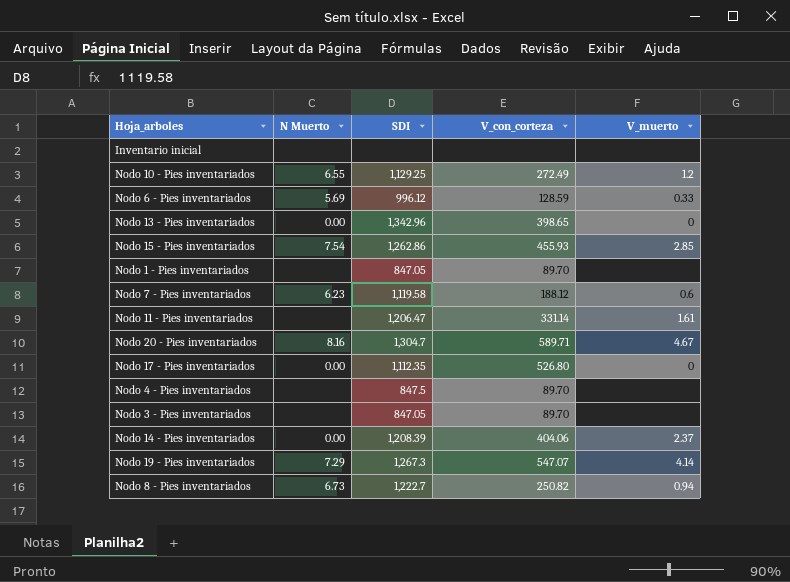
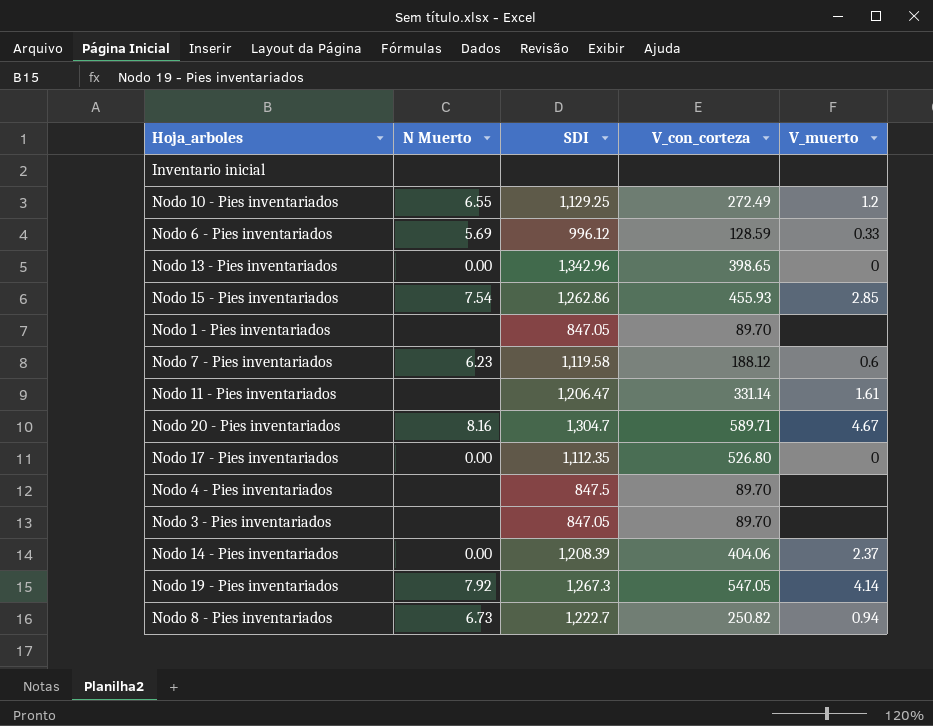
Nodo 19 - Pies inventariados | N Muerto: 7.29 -> 7.92
Nodo 19 - Pies inventariados | V_con_corteza: 547.07 -> 547.05

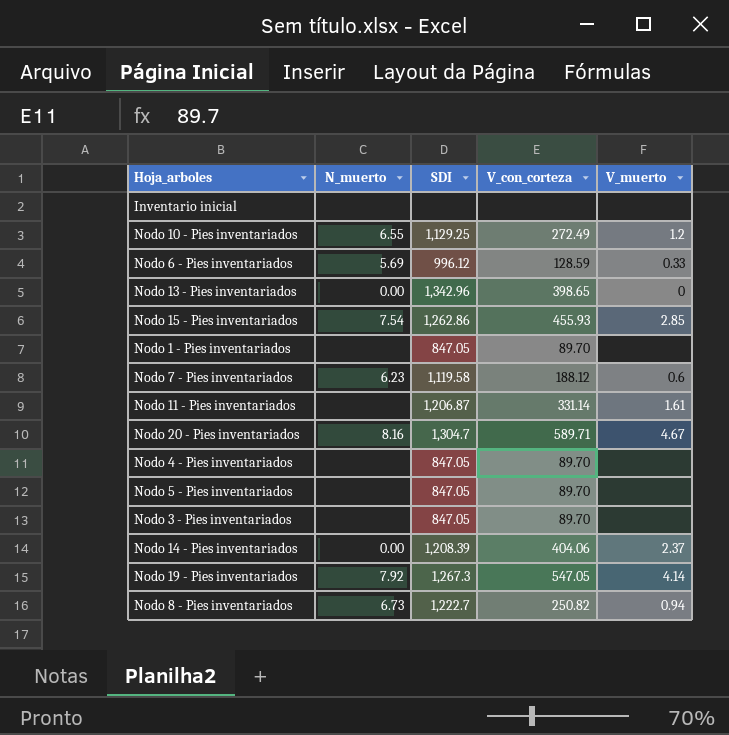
column name: N Muerto -> N_muerto
row Nodo 17 - Pies inventariados: 0.00 | 1,112.35 | 526.80 | 0 -> none
Nodo 11 - Pies inventariados | SDI: 1,206.47 -> 1,206.87
Nodo 4 - Pies inventariados | SDI: 847.5 -> 847.05
row Nodo 5 - Pies inventariados: none -> none | 847.05 | 89.70 | none

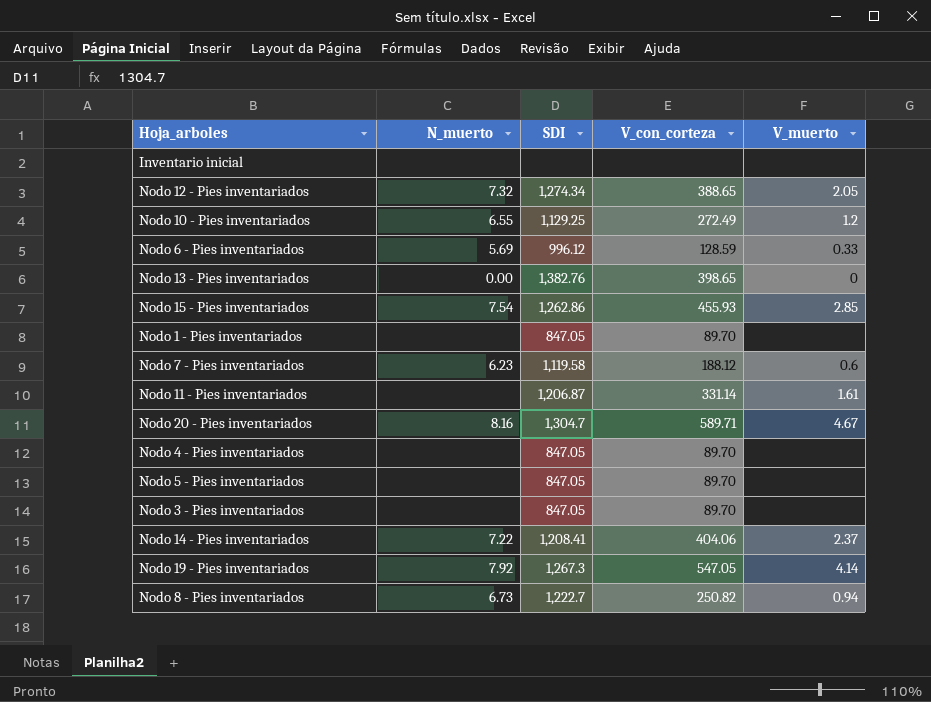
row Nodo 12 - Pies inventariados: none -> 7.32 | 1,274.34 | 388.65 | 2.05
Nodo 13 - Pies inventariados | SDI: 1,342.96 -> 1,382.76
Nodo 14 - Pies inventariados | N_muerto: 0.00 -> 7.22
Nodo 14 - Pies inventariados | SDI: 1,208.39 -> 1,208.41

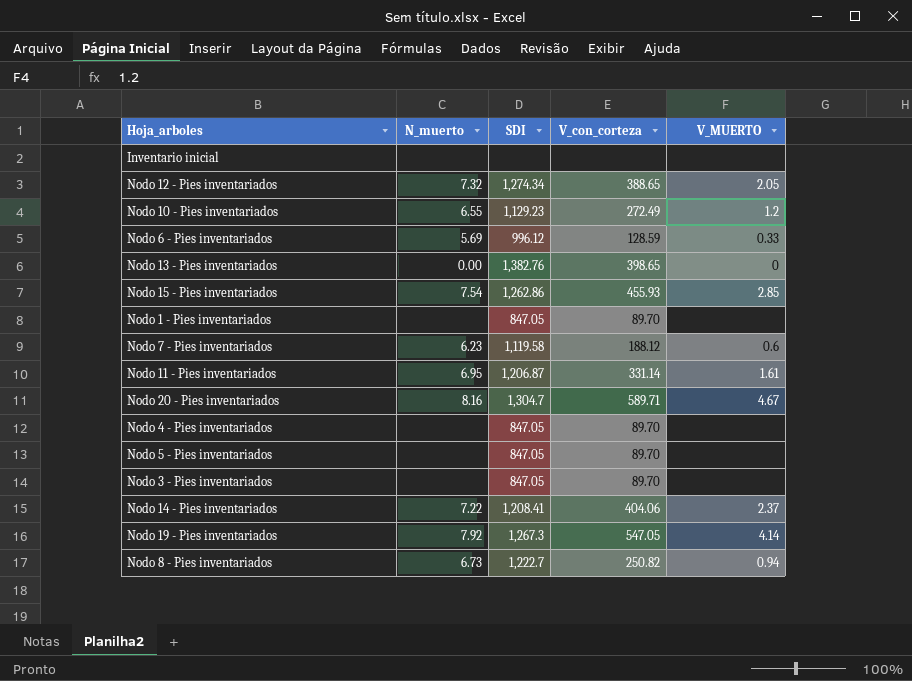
column name: V_muerto -> V_MUERTO
Nodo 10 - Pies inventariados | SDI: 1,129.25 -> 1,129.23
Nodo 11 - Pies inventariados | N_muerto: none -> 6.95

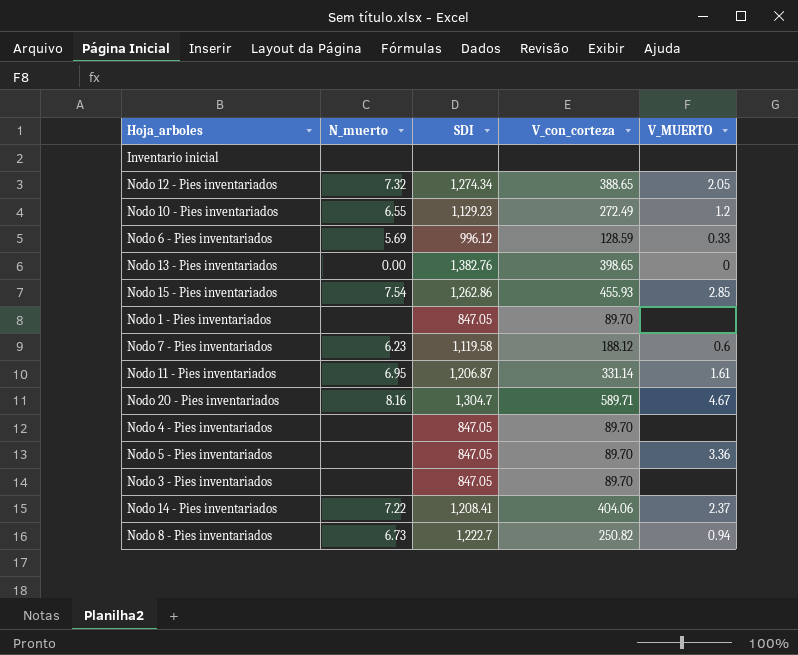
row Nodo 19 - Pies inventariados: 7.92 | 1,267.3 | 547.05 | 4.14 -> none
Nodo 5 - Pies inventariados | V_MUERTO: none -> 3.36

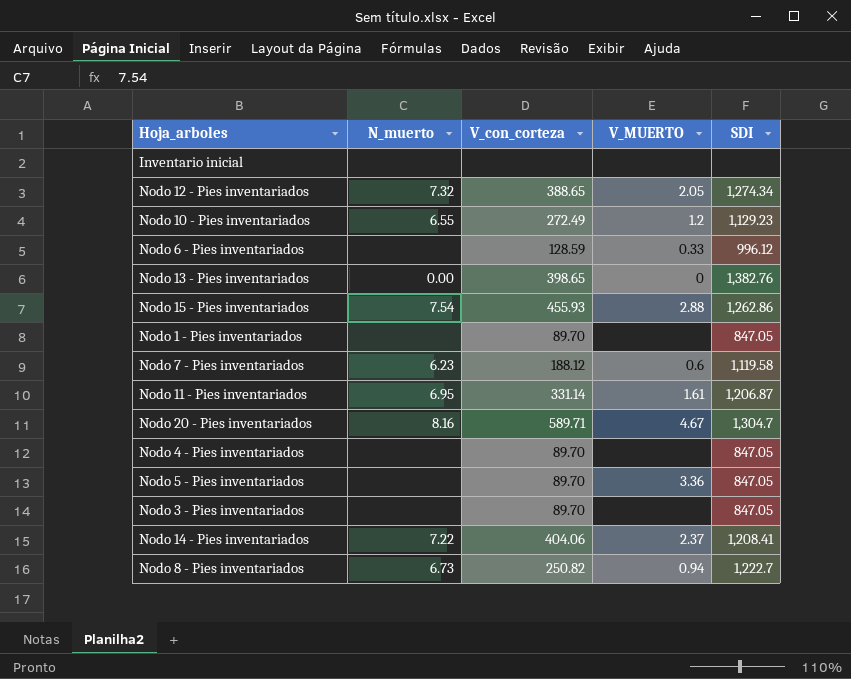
column SDI | position: 3 -> 5
Nodo 6 - Pies inventariados | N_muerto: 5.69 -> none
Nodo 15 - Pies inventariados | V_MUERTO: 2.85 -> 2.88

